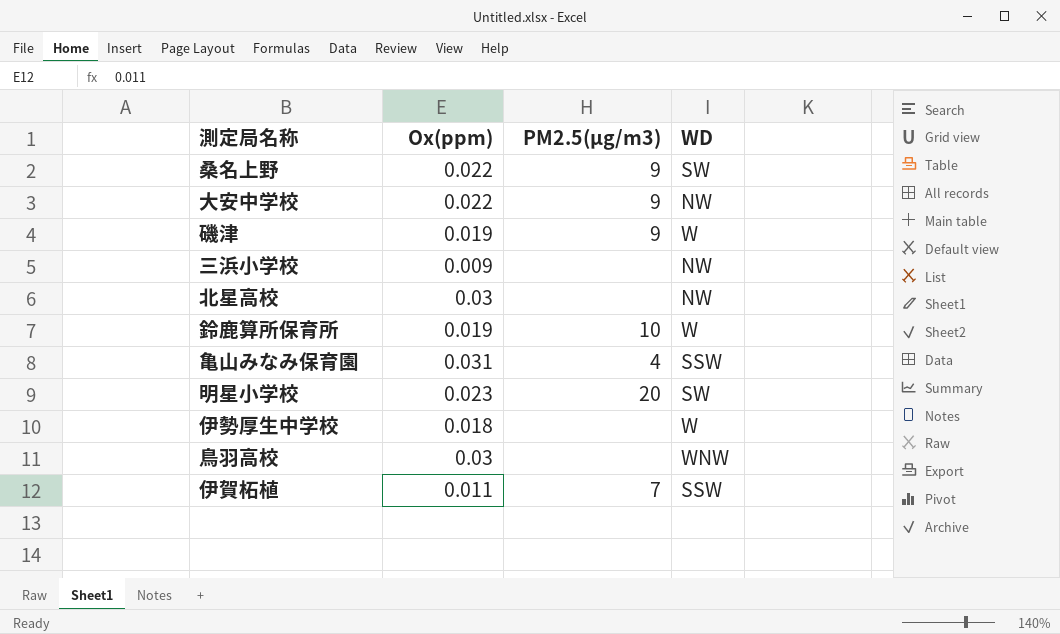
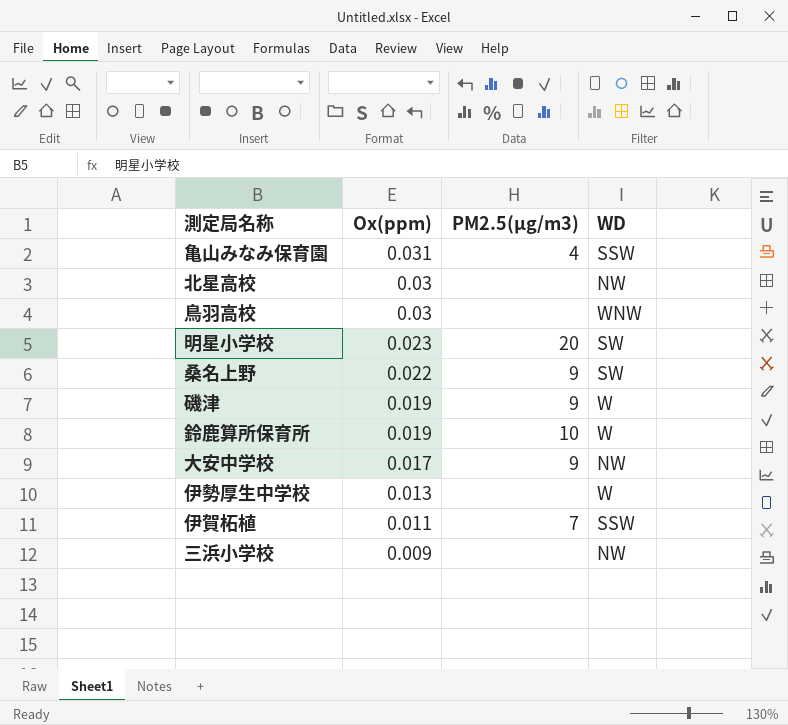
row order: none -> Ox(ppm) descending
大安中学校 | Ox(ppm): 0.022 -> 0.017
伊勢厚生中学校 | Ox(ppm): 0.018 -> 0.013

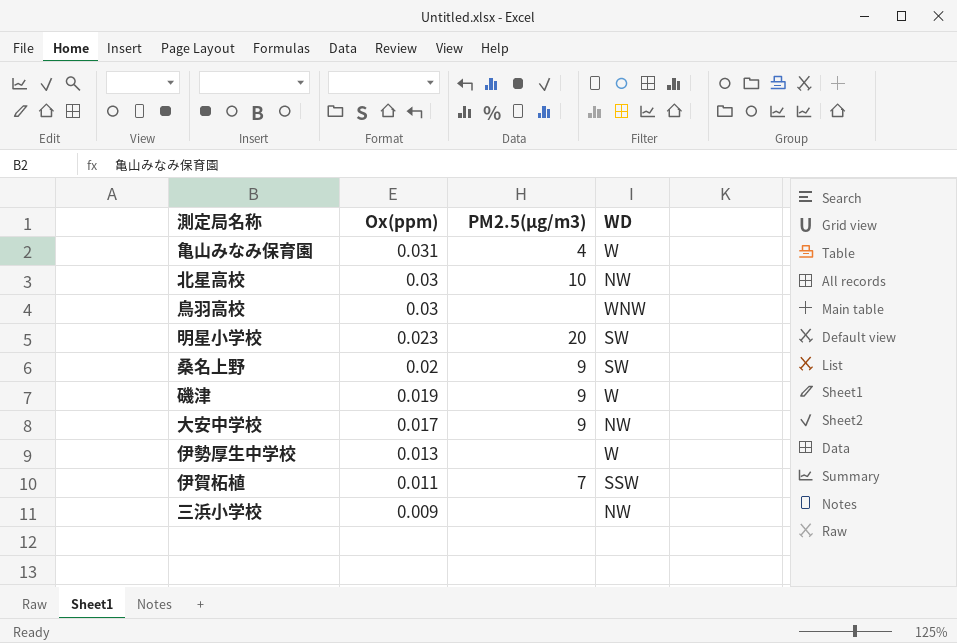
row 鈴鹿算所保育所: 0.019 | 10 | W -> none
亀山みなみ保育園 | WD: SSW -> W
北星高校 | PM2.5(μg/m3): none -> 10
桑名上野 | Ox(ppm): 0.022 -> 0.02

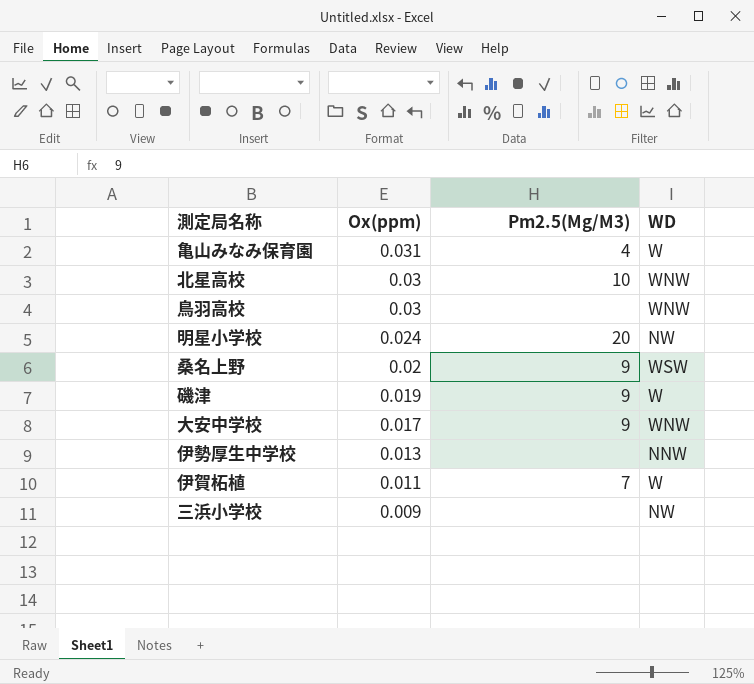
column name: PM2.5(μg/m3) -> Pm2.5(Μg/M3)
北星高校 | WD: NW -> WNW
明星小学校 | Ox(ppm): 0.023 -> 0.024
明星小学校 | WD: SW -> NW
桑名上野 | WD: SW -> WSW
大安中学校 | WD: NW -> WNW
伊勢厚生中学校 | WD: W -> NNW
伊賀柘植 | WD: SSW -> W

